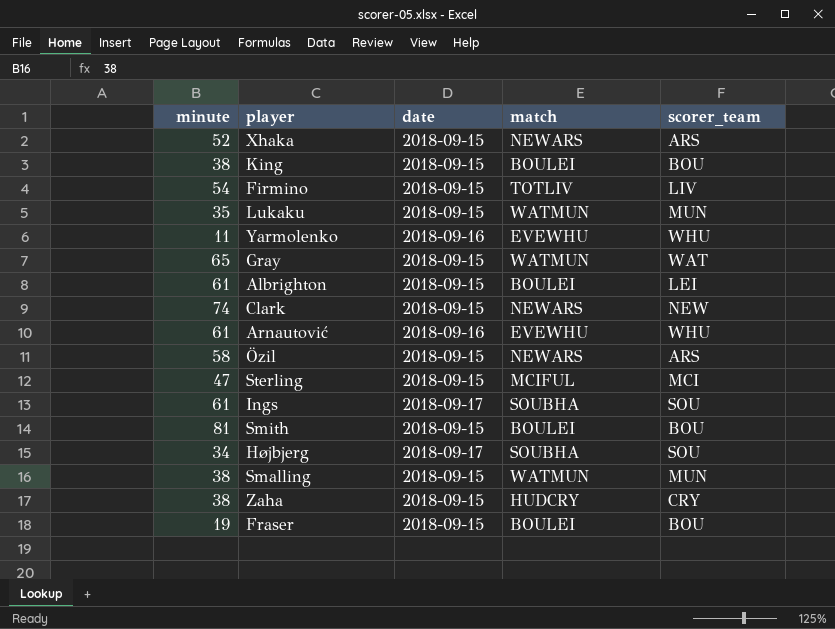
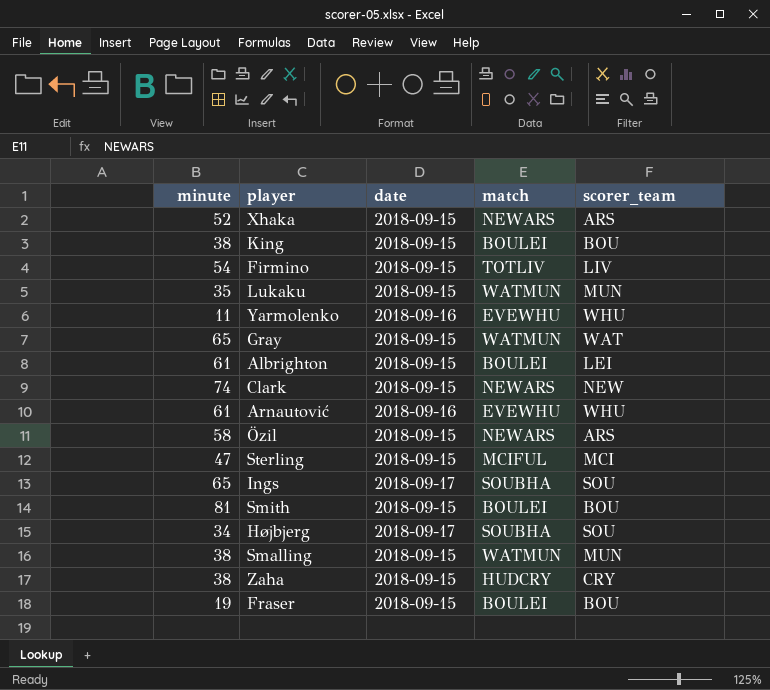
Ings | minute: 61 -> 65

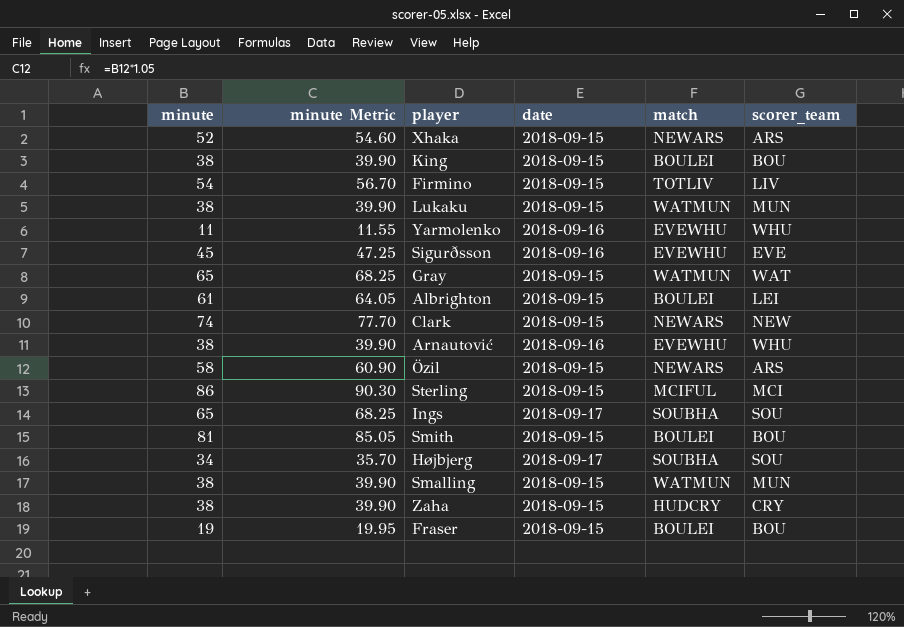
column minute Metric | formula: none -> [minute] * 1.05
Lukaku | minute: 35 -> 38
row Sigurðsson: none -> 45 | 47.25 | 2018-09-16 | EVEWHU | EVE
Arnautović | minute: 61 -> 38
Sterling | minute: 47 -> 86

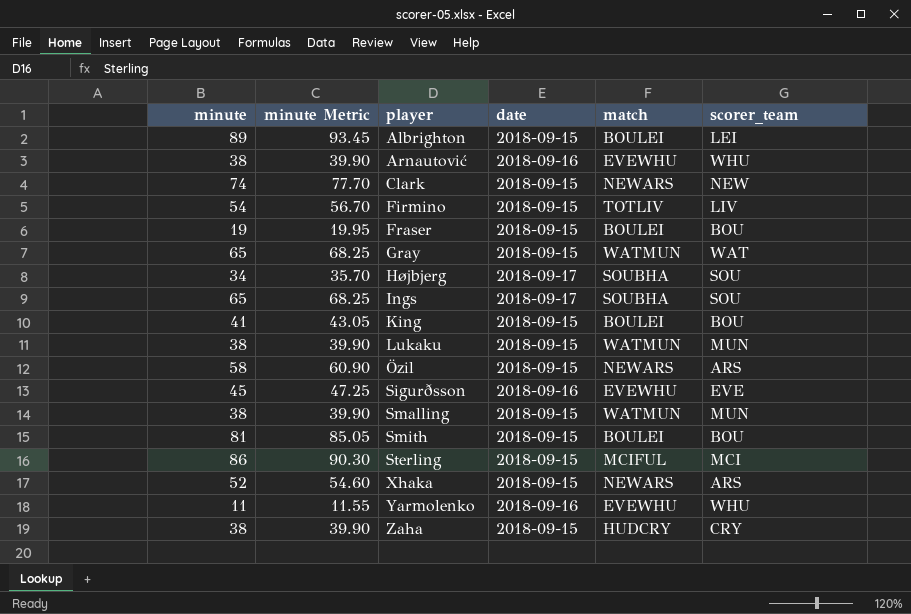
row order: none -> player ascending
Albrighton | minute: 61 -> 89
Albrighton | minute Metric: 64.05 -> 93.45
King | minute: 38 -> 41
King | minute Metric: 39.90 -> 43.05

